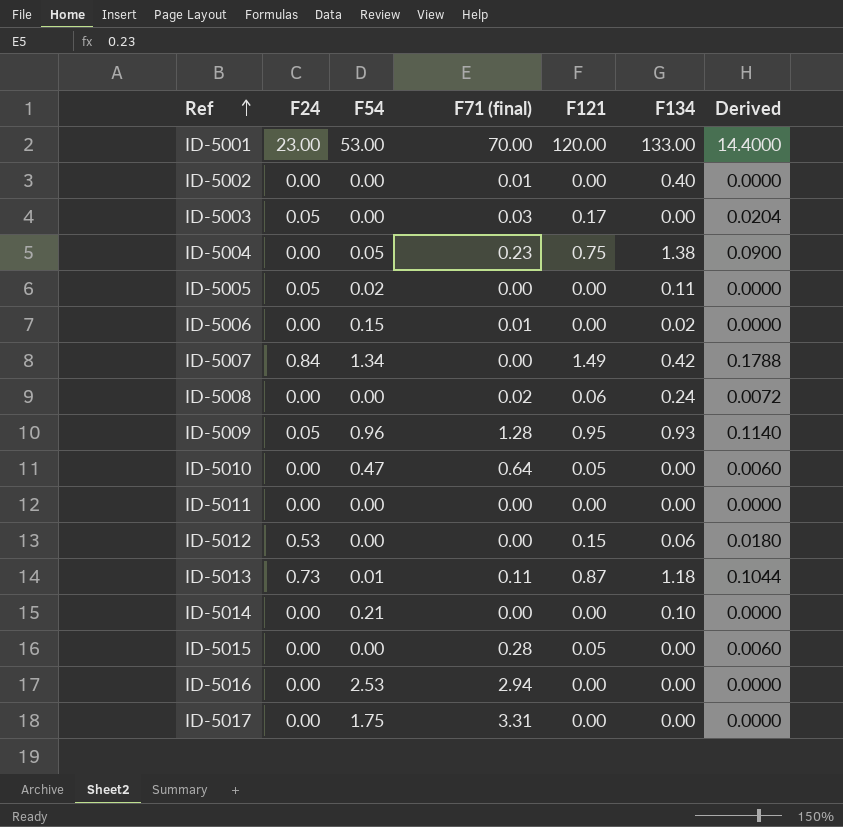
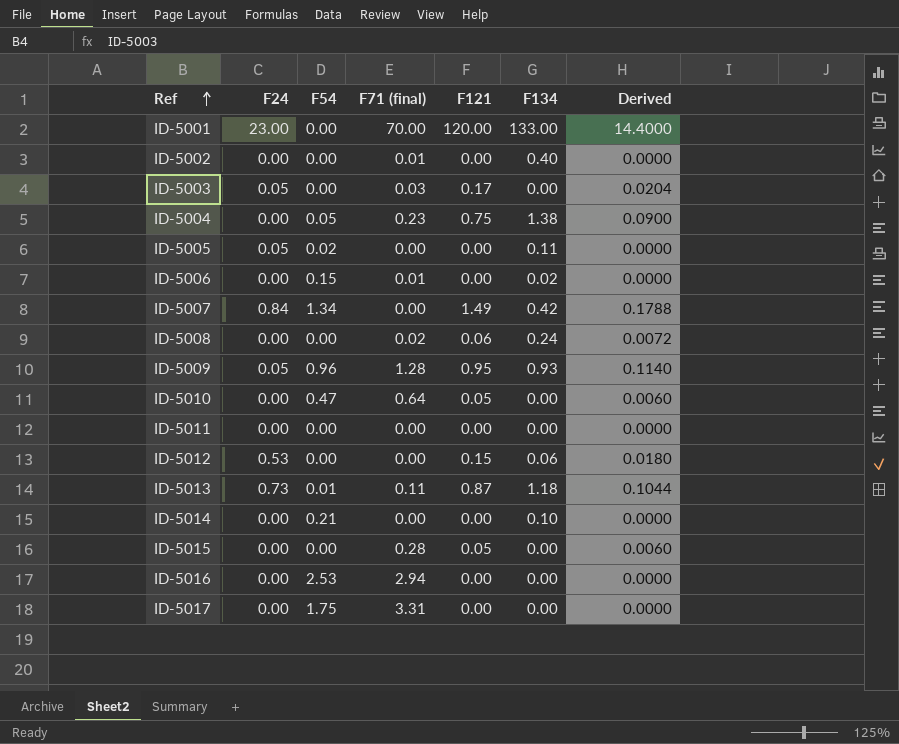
ID-5001 | F54: 53.00 -> 0.00

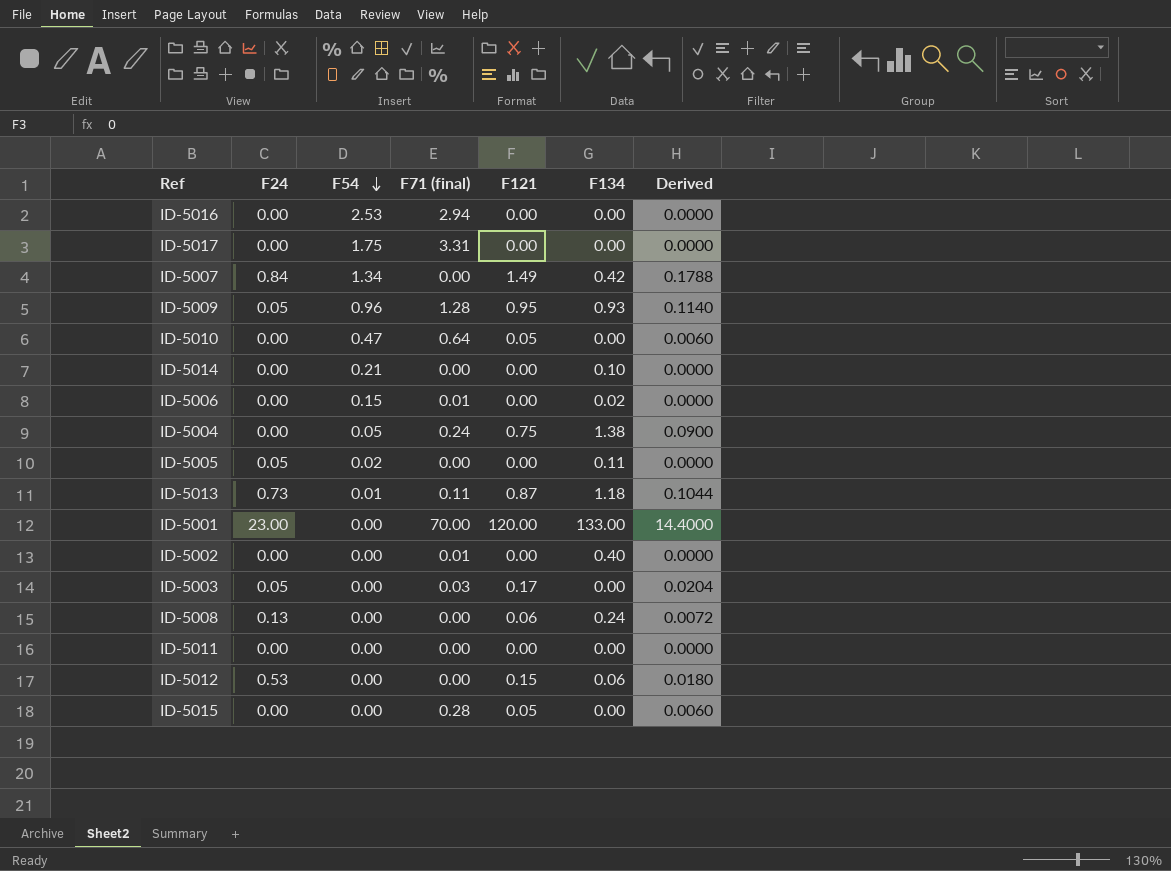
row order: Ref ascending -> F54 descending
ID-5004 | F71 (final): 0.23 -> 0.24
ID-5008 | F24: 0.00 -> 0.13
ID-5008 | F71 (final): 0.02 -> 0.00

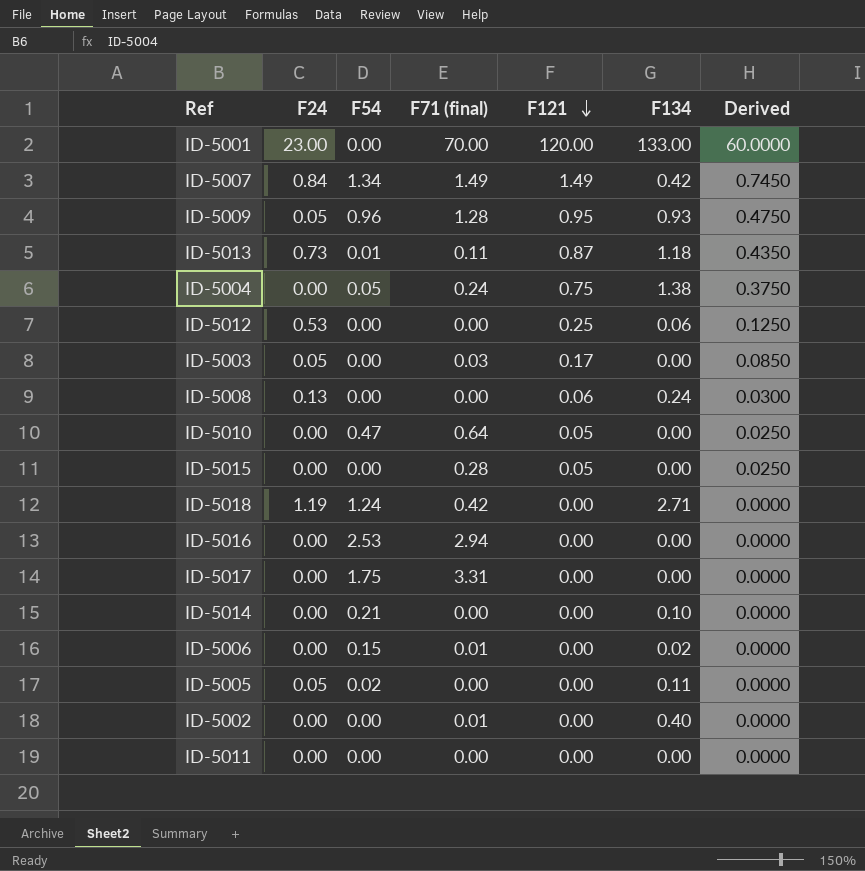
row order: F54 descending -> F121 descending
column Derived | formula: [F121] * 0.12 -> [F121] * 0.5
ID-5007 | F71 (final): 0.00 -> 1.49
ID-5012 | F121: 0.15 -> 0.25
row ID-5018: none -> 1.19 | 1.24 | 0.42 | 0.00 | 2.71 | 0.0000

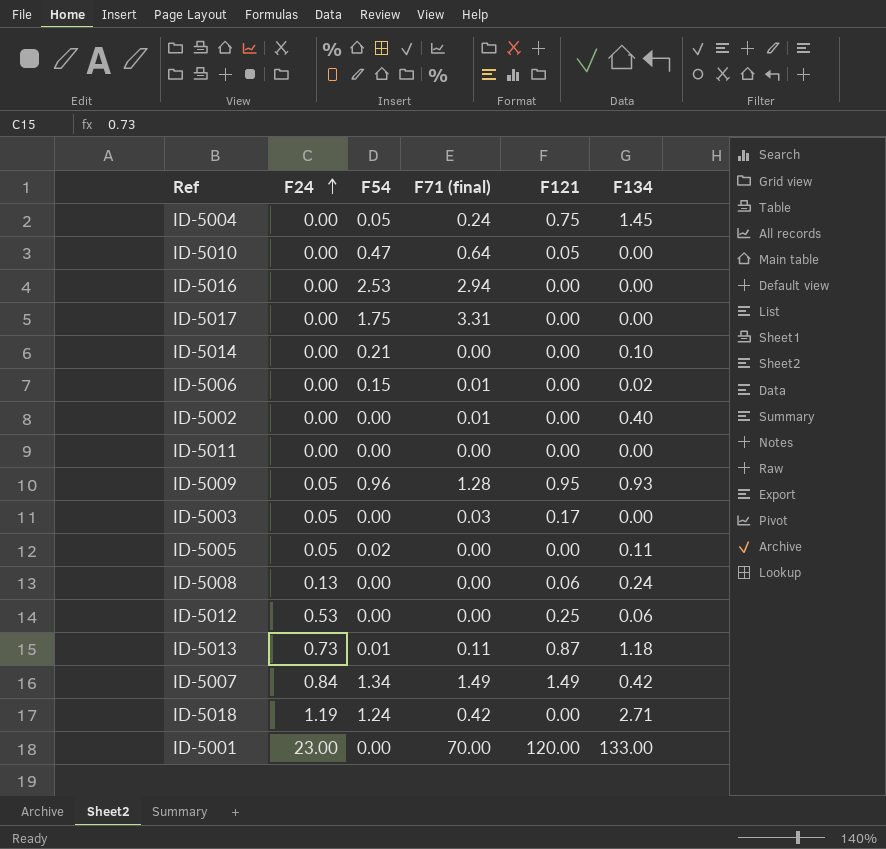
row order: F121 descending -> F24 ascending
column Derived | formula: [F121] * 0.5 -> none
row ID-5015: 0.00 | 0.00 | 0.28 | 0.05 | 0.00 | 0.0250 -> none
ID-5004 | F134: 1.38 -> 1.45

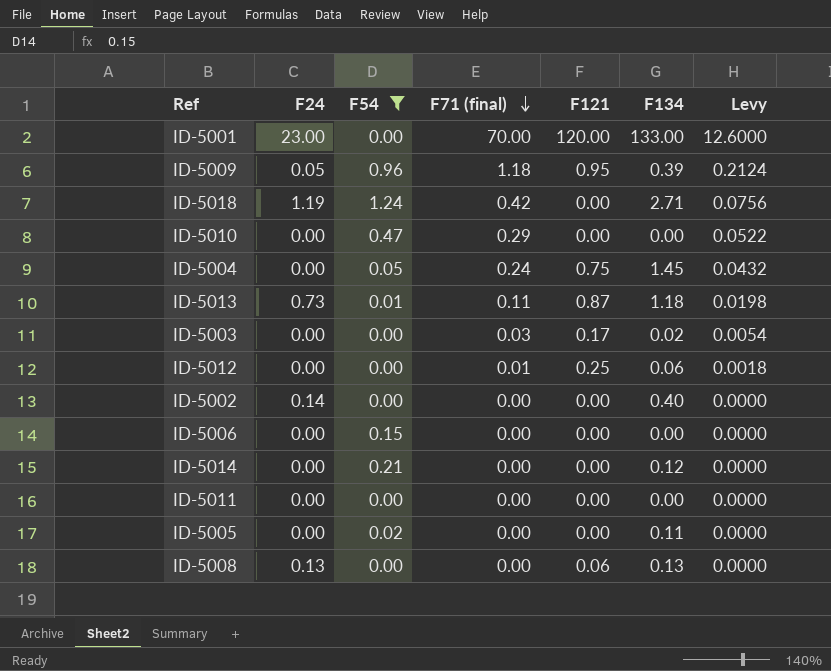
filter: none -> F54 <= 1.24
row order: F24 ascending -> F71 (final) descending
column Levy | formula: none -> [F71 (final)] * 0.18
ID-5009 | F71 (final): 1.28 -> 1.18
ID-5009 | F134: 0.93 -> 0.39
ID-5010 | F71 (final): 0.64 -> 0.29
ID-5010 | F121: 0.05 -> 0.00
ID-5003 | F24: 0.05 -> 0.00
ID-5003 | F134: 0.00 -> 0.02
ID-5012 | F24: 0.53 -> 0.00
ID-5012 | F71 (final): 0.00 -> 0.01
ID-5002 | F24: 0.00 -> 0.14
ID-5002 | F71 (final): 0.01 -> 0.00
ID-5006 | F71 (final): 0.01 -> 0.00
ID-5006 | F134: 0.02 -> 0.00
ID-5014 | F134: 0.10 -> 0.12
ID-5005 | F24: 0.05 -> 0.00
ID-5008 | F134: 0.24 -> 0.13

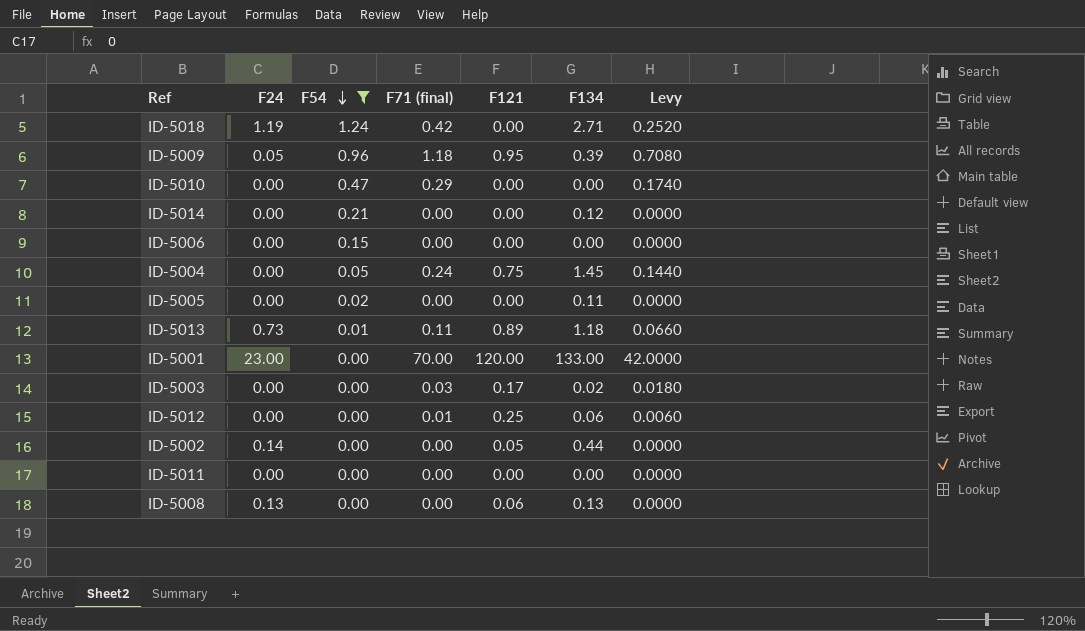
row order: F71 (final) descending -> F54 descending
column Levy | formula: [F71 (final)] * 0.18 -> [F71 (final)] * 0.6
ID-5013 | F121: 0.87 -> 0.89
ID-5002 | F121: 0.00 -> 0.05
ID-5002 | F134: 0.40 -> 0.44

